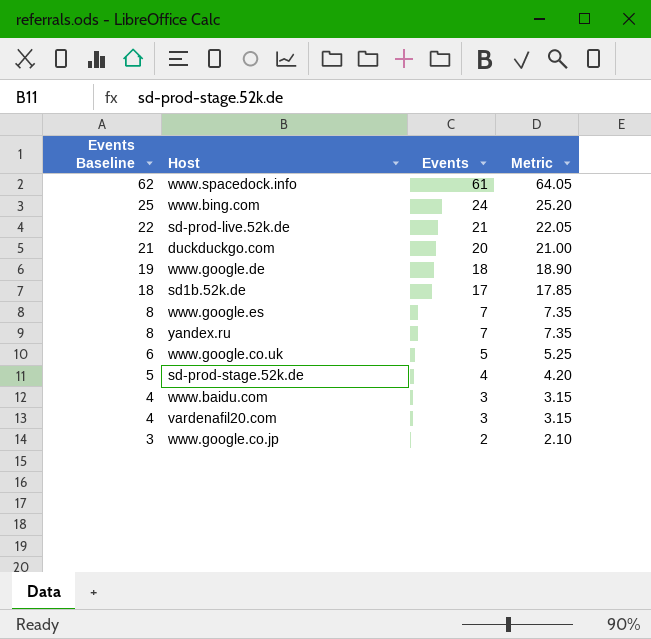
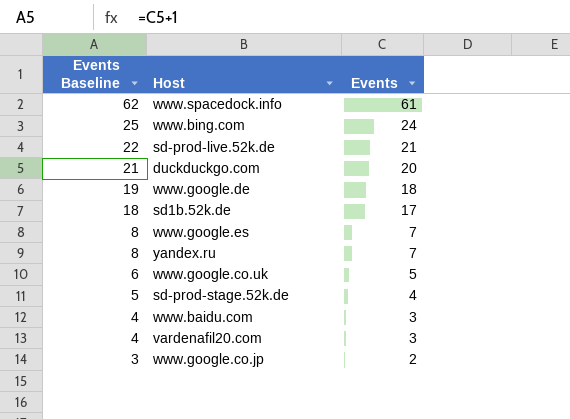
column Metric | formula: [Events] * 1.05 -> none

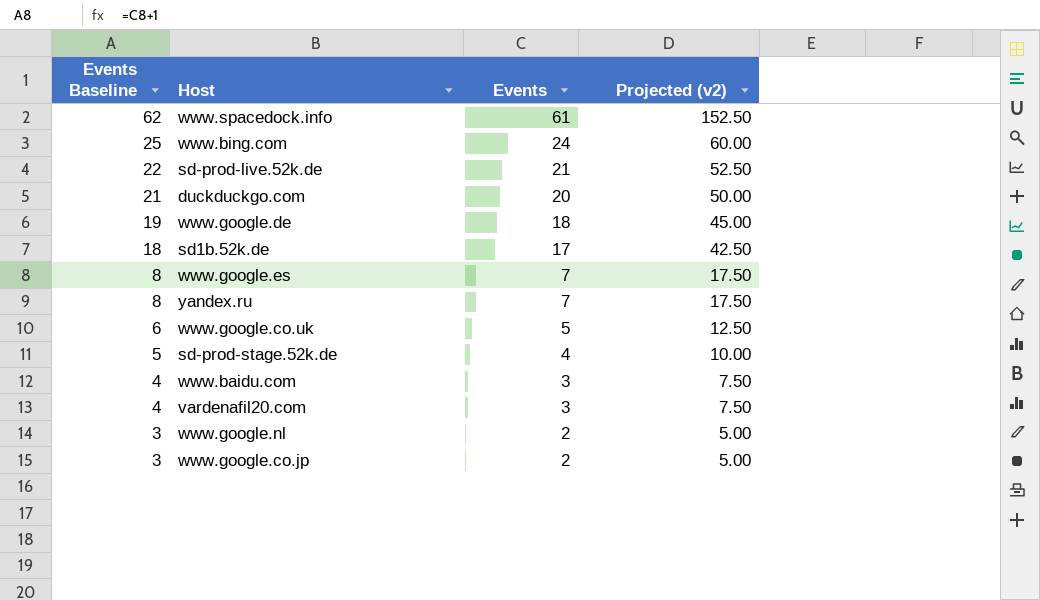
column Projected (v2) | formula: none -> [Events] * 2.5
row www.google.nl: none -> 3 | 2 | 5.00

